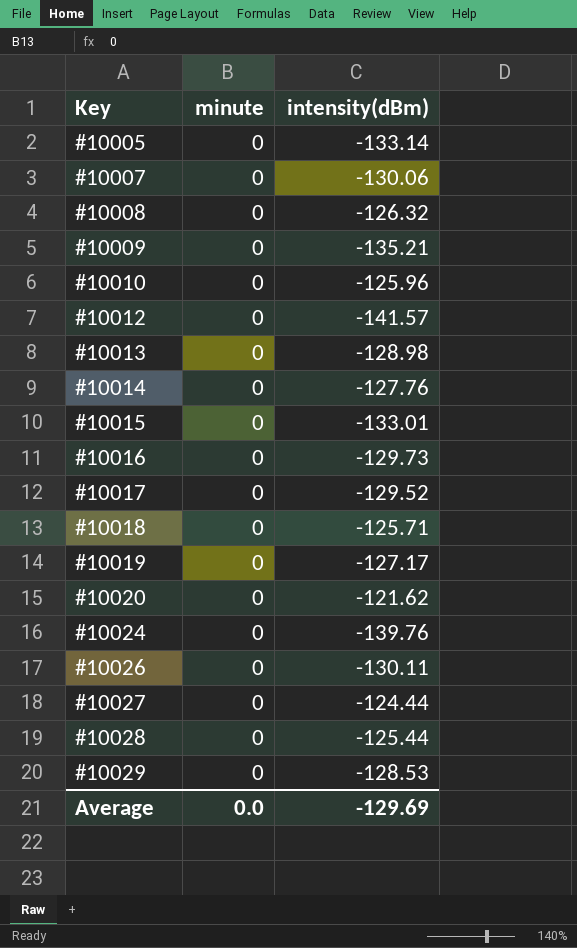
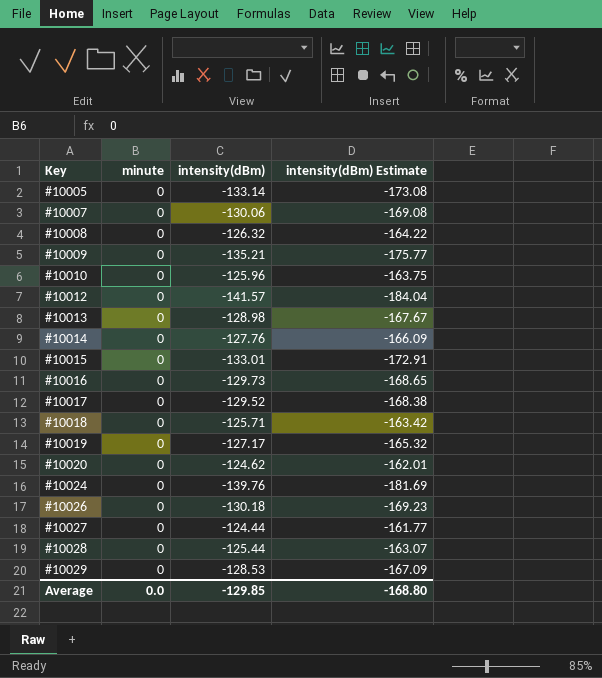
column intensity(dBm) Estimate | formula: none -> [intensity(dBm)] * 1.3
#10020 | intensity(dBm): -121.62 -> -124.62
#10026 | intensity(dBm): -130.11 -> -130.18
Average | intensity(dBm): -129.69 -> -129.85

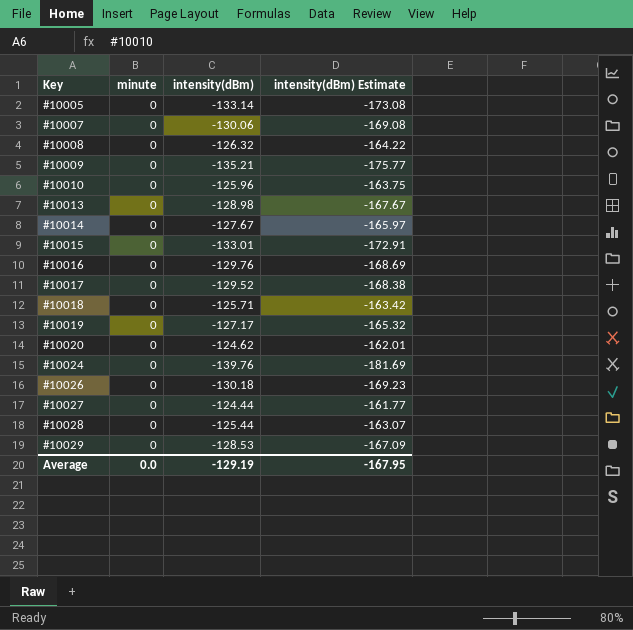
row #10012: 0 | -141.57 | -184.04 -> none
#10014 | intensity(dBm): -127.76 -> -127.67
#10014 | intensity(dBm) Estimate: -166.09 -> -165.97
#10016 | intensity(dBm): -129.73 -> -129.76
#10016 | intensity(dBm) Estimate: -168.65 -> -168.69
Average | intensity(dBm): -129.85 -> -129.19
Average | intensity(dBm) Estimate: -168.80 -> -167.95

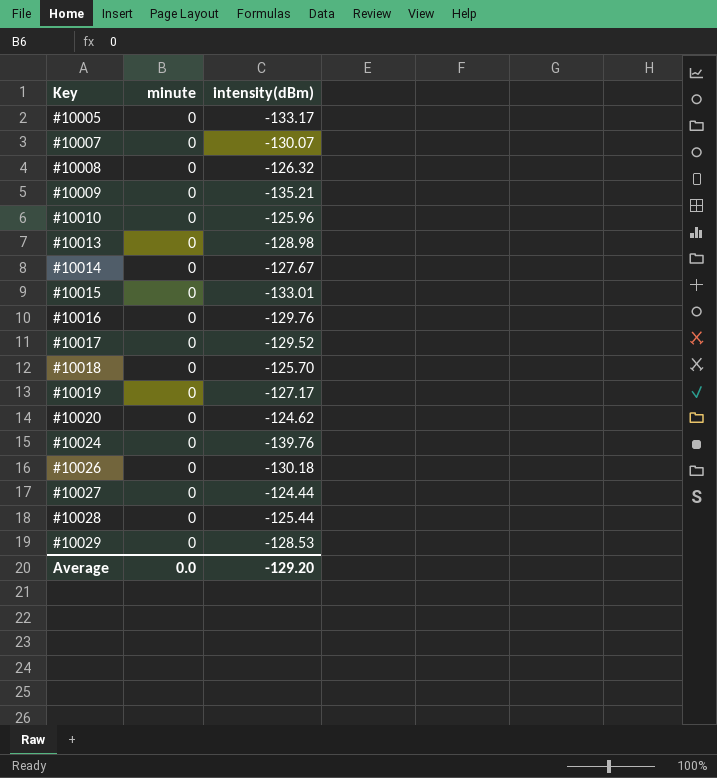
column intensity(dBm) Estimate | formula: [intensity(dBm)] * 1.3 -> none
#10005 | intensity(dBm): -133.14 -> -133.17
#10007 | intensity(dBm): -130.06 -> -130.07
#10018 | intensity(dBm): -125.71 -> -125.70
Average | intensity(dBm): -129.19 -> -129.20

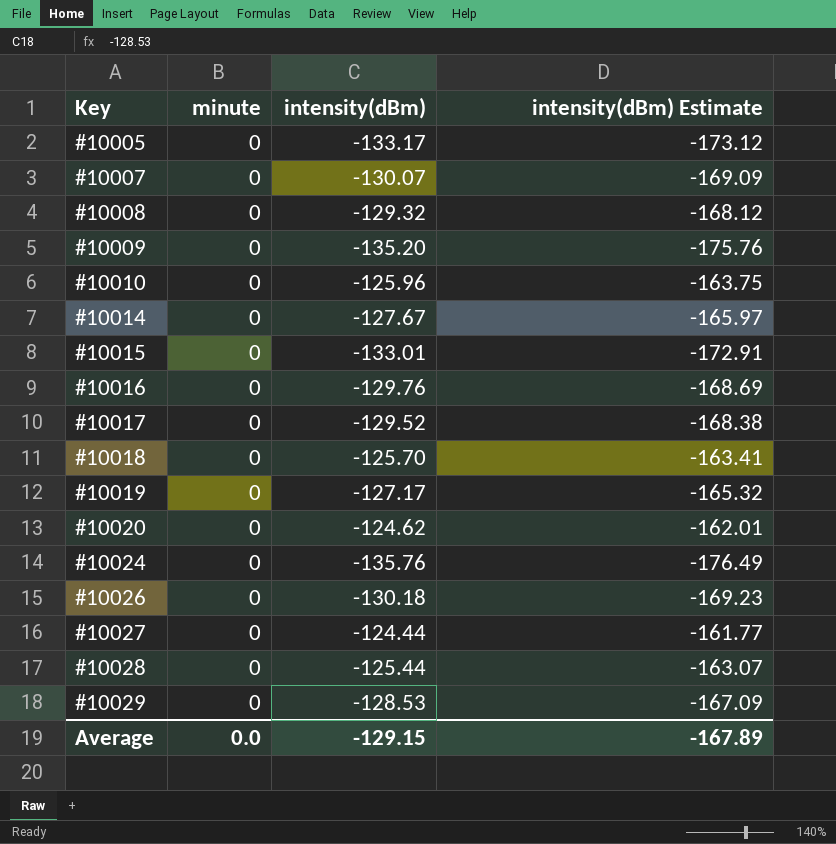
column intensity(dBm) Estimate | formula: none -> [intensity(dBm)] * 1.3
row #10013: 0 | -128.98 -> none
#10008 | intensity(dBm): -126.32 -> -129.32
#10009 | intensity(dBm): -135.21 -> -135.20
#10024 | intensity(dBm): -139.76 -> -135.76
Average | intensity(dBm): -129.20 -> -129.15

